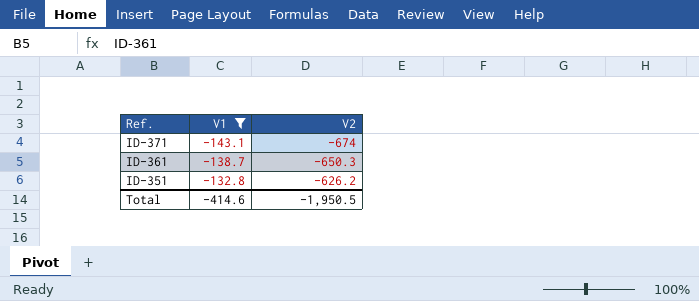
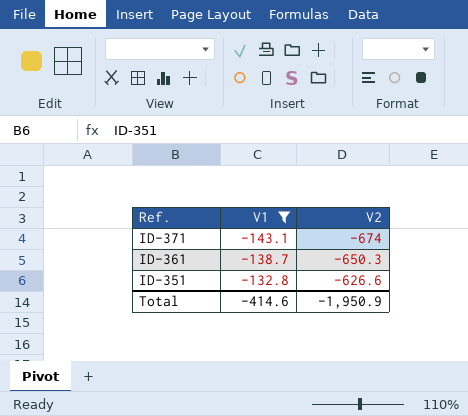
ID-351 | V2: -626.2 -> -626.6
Total | V2: -1,950.5 -> -1,950.9

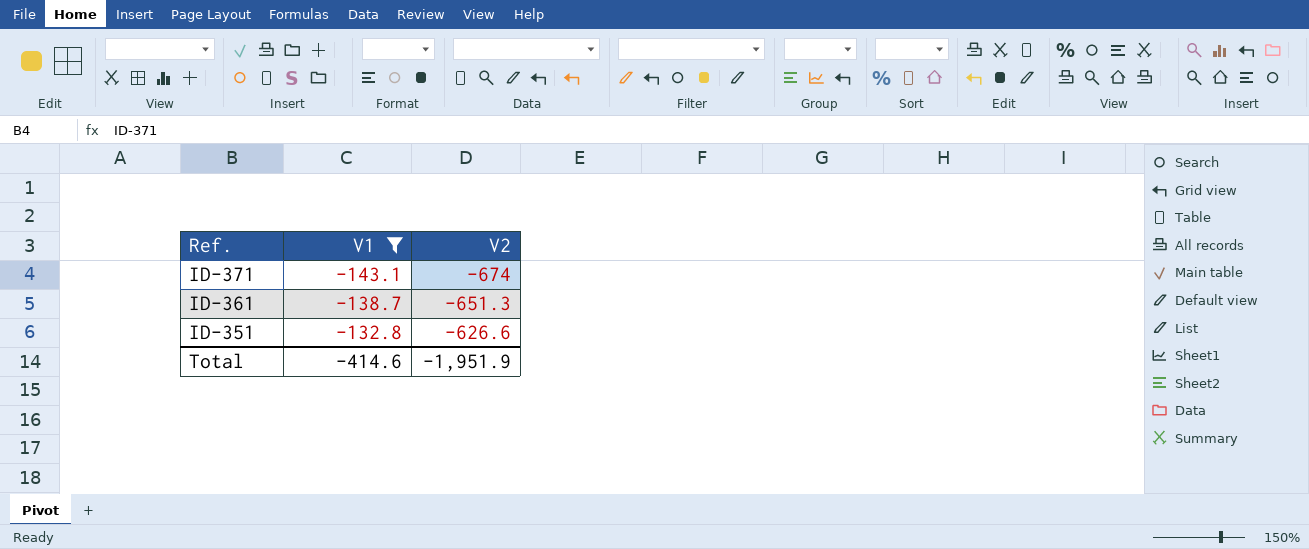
ID-361 | V2: -650.3 -> -651.3
Total | V2: -1,950.9 -> -1,951.9

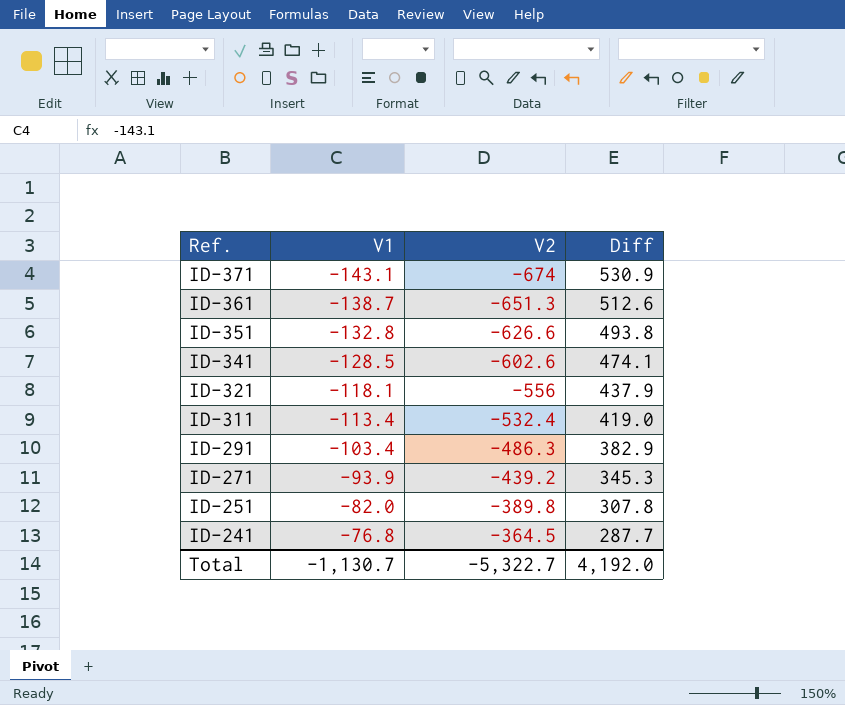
filter: V1 <= -132.8 -> none
column Diff | formula: none -> [V1] - [V2]
Total | V1: -414.6 -> -1,130.7
Total | V2: -1,951.9 -> -5,322.7

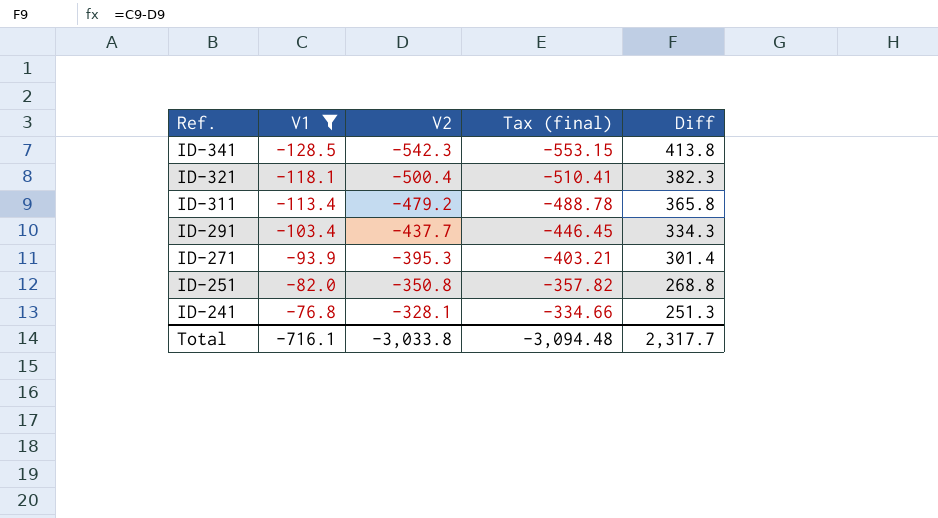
filter: none -> V1 >= -128.5
column Tax (final) | formula: none -> [V2] * 1.02
ID-341 | V2: -602.6 -> -542.3
ID-341 | Diff: 474.1 -> 413.8
ID-321 | V2: -556 -> -500.4
ID-321 | Diff: 437.9 -> 382.3
ID-311 | V2: -532.4 -> -479.2
ID-311 | Diff: 419.0 -> 365.8
ID-291 | V2: -486.3 -> -437.7
ID-291 | Diff: 382.9 -> 334.3
ID-271 | V2: -439.2 -> -395.3
ID-271 | Diff: 345.3 -> 301.4
ID-251 | V2: -389.8 -> -350.8
ID-251 | Diff: 307.8 -> 268.8
ID-241 | V2: -364.5 -> -328.1
ID-241 | Diff: 287.7 -> 251.3
Total | V1: -1,130.7 -> -716.1
Total | V2: -5,322.7 -> -3,033.8
Total | Diff: 4,192.0 -> 2,317.7

